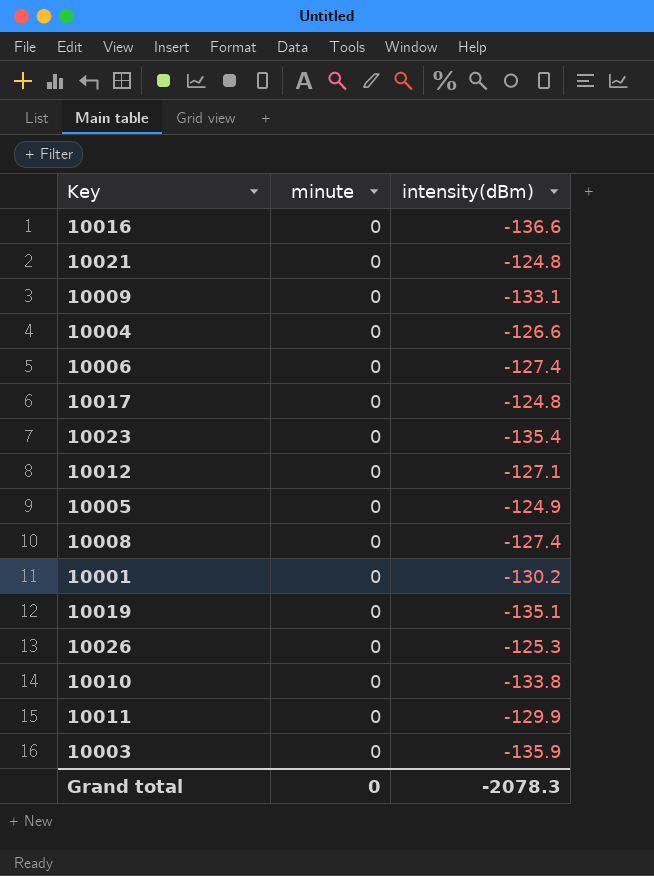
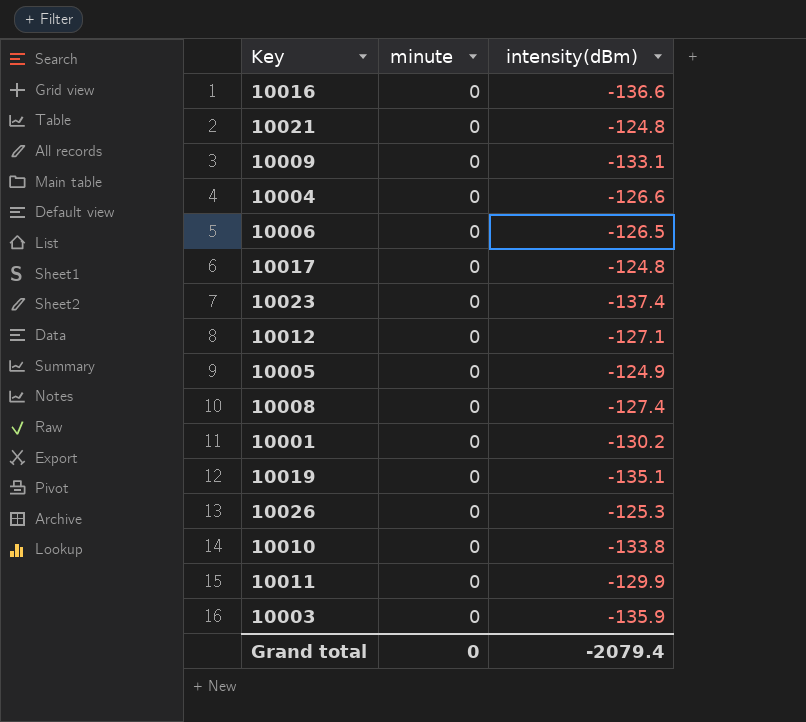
10006 | intensity(dBm): -127.4 -> -126.5
10023 | intensity(dBm): -135.4 -> -137.4
Grand total | intensity(dBm): -2078.3 -> -2079.4

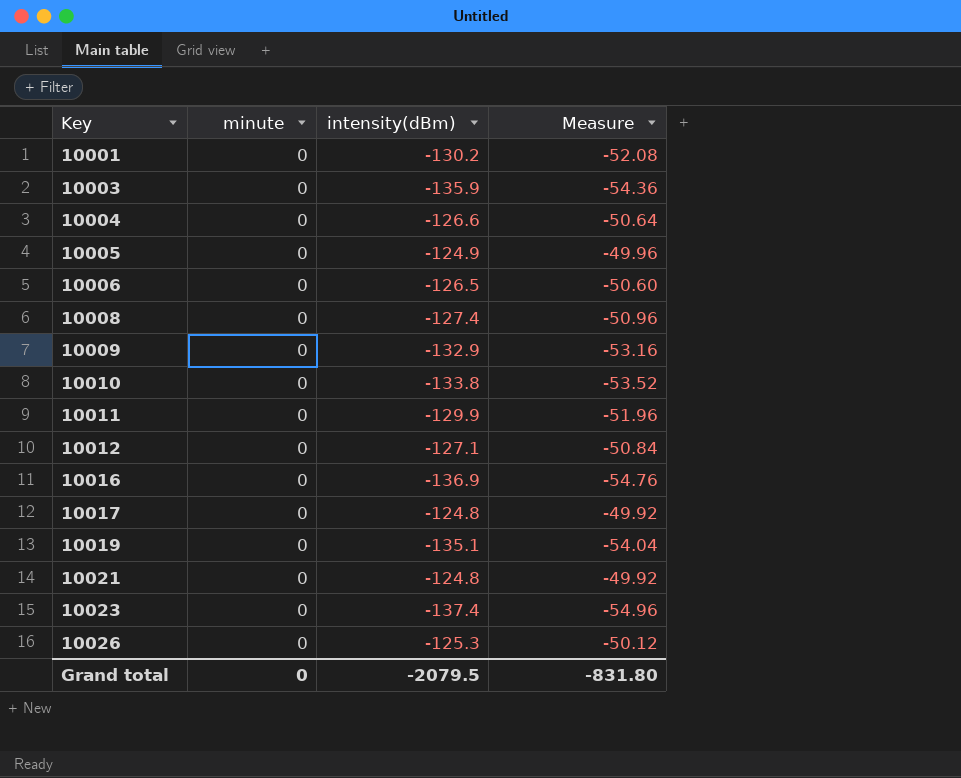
row order: none -> Key ascending
column Measure | formula: none -> [intensity(dBm)] * 0.4
10009 | intensity(dBm): -133.1 -> -132.9
10016 | intensity(dBm): -136.6 -> -136.9
Grand total | intensity(dBm): -2079.4 -> -2079.5

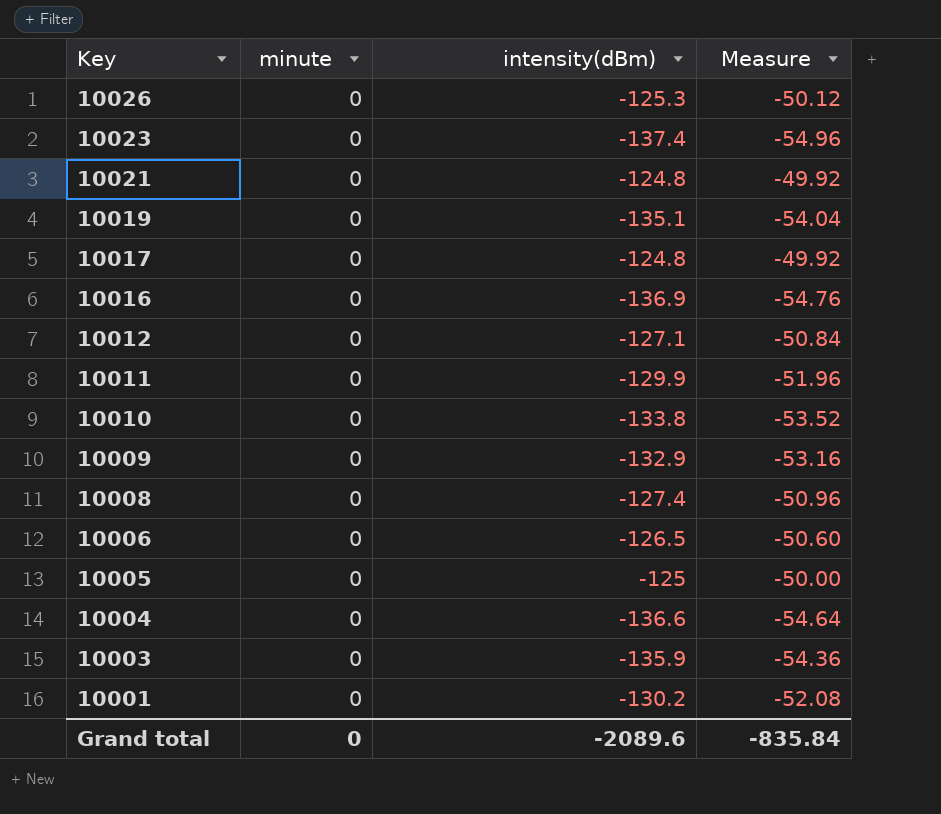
row order: Key ascending -> Key descending
10005 | intensity(dBm): -124.9 -> -125
10005 | Measure: -49.96 -> -50.00
10004 | intensity(dBm): -126.6 -> -136.6
10004 | Measure: -50.64 -> -54.64
Grand total | intensity(dBm): -2079.5 -> -2089.6
Grand total | Measure: -831.80 -> -835.84

